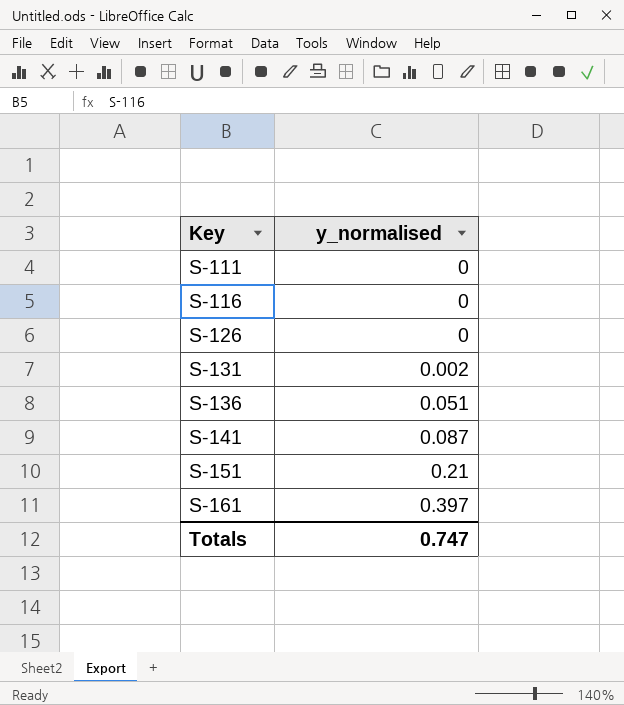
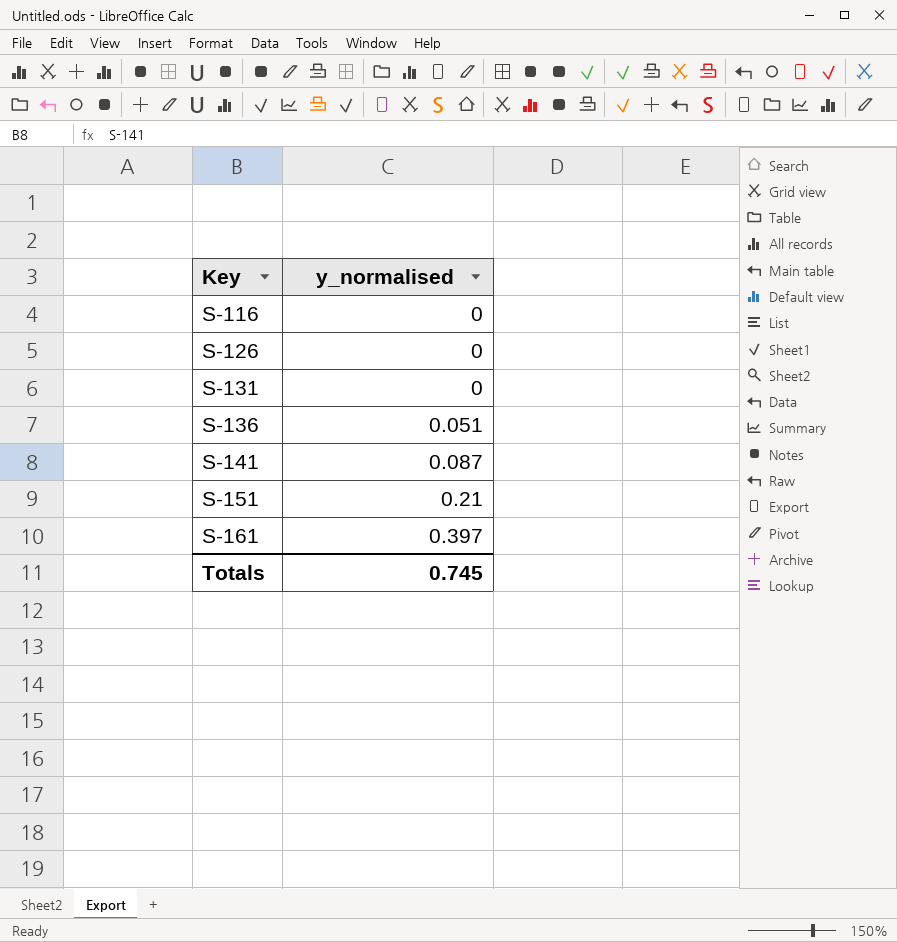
row S-111: 0 -> none
S-131 | y_normalised: 0.002 -> 0
Totals | y_normalised: 0.747 -> 0.745

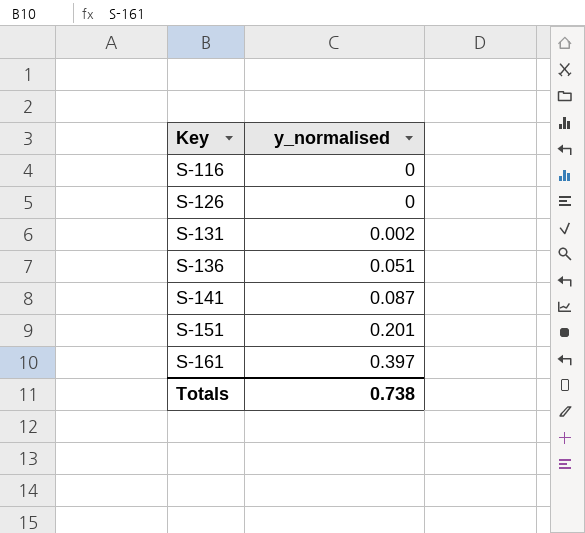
S-131 | y_normalised: 0 -> 0.002
S-151 | y_normalised: 0.21 -> 0.201
Totals | y_normalised: 0.745 -> 0.738

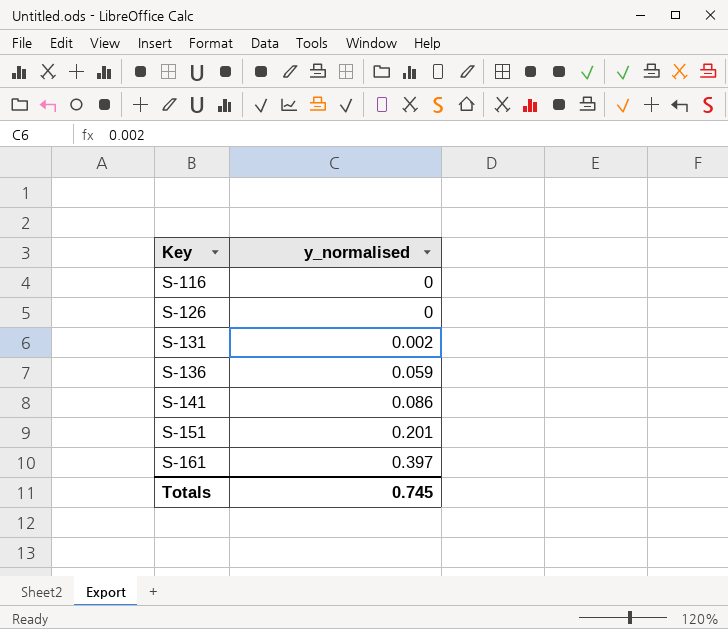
S-136 | y_normalised: 0.051 -> 0.059
S-141 | y_normalised: 0.087 -> 0.086
Totals | y_normalised: 0.738 -> 0.745

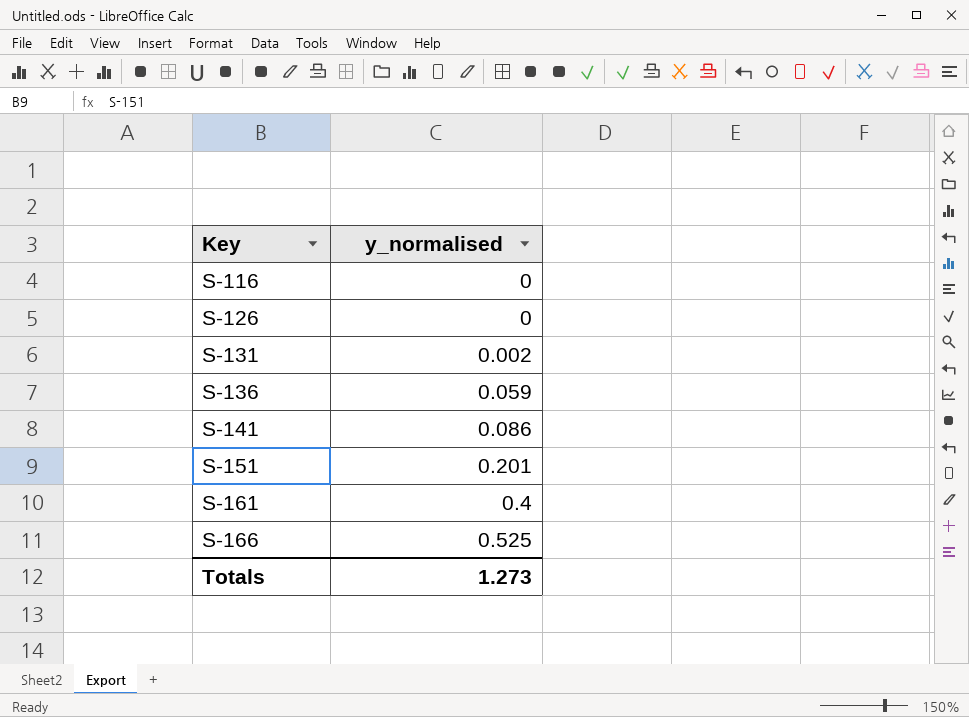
S-161 | y_normalised: 0.397 -> 0.4
row S-166: none -> 0.525
Totals | y_normalised: 0.745 -> 1.273

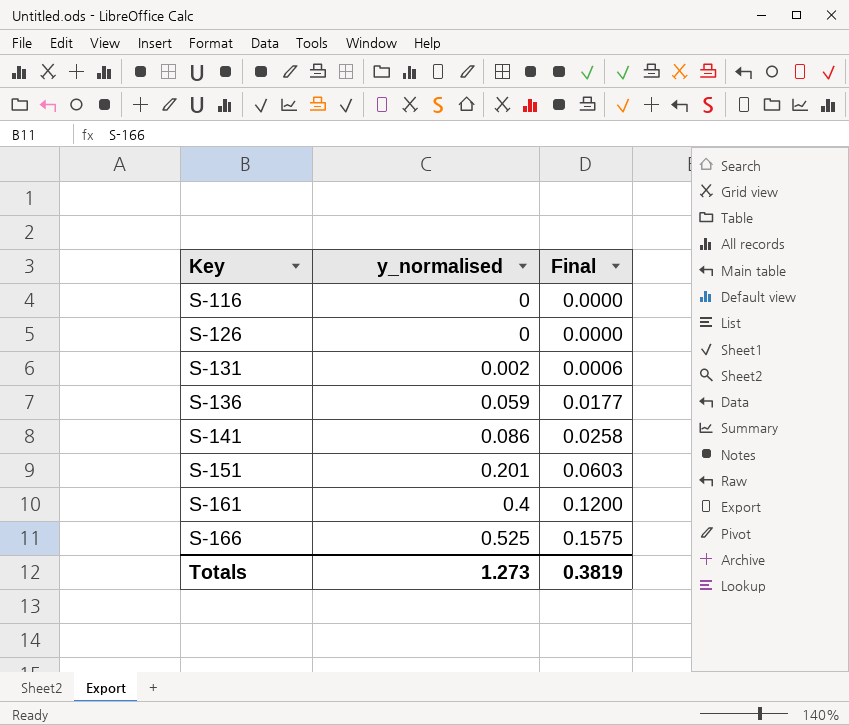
column Final | formula: none -> [y_normalised] * 0.3

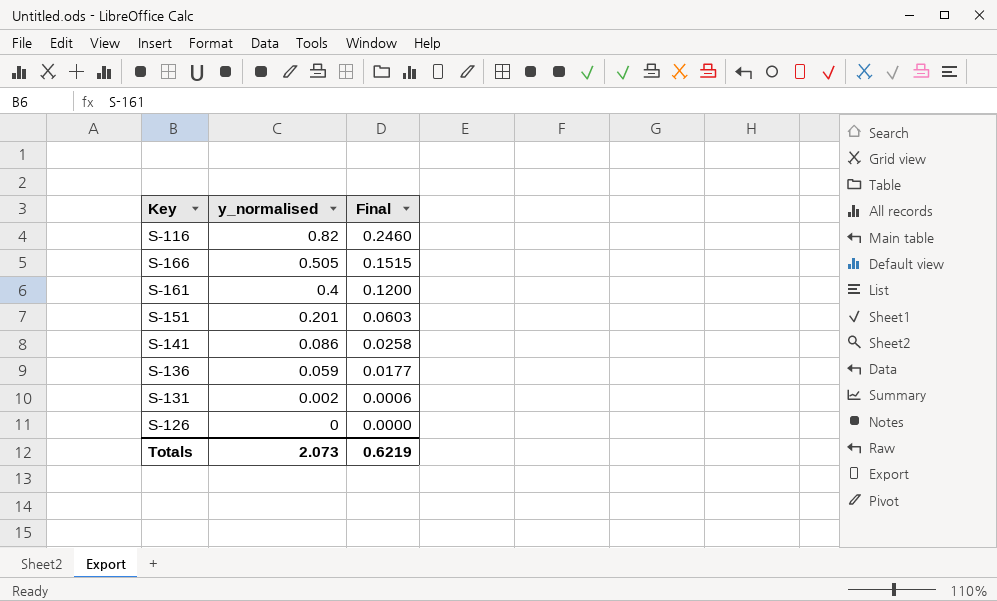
row order: Key ascending -> y_normalised descending
S-116 | y_normalised: 0 -> 0.82
S-116 | Final: 0.0000 -> 0.2460
S-166 | y_normalised: 0.525 -> 0.505
S-166 | Final: 0.1575 -> 0.1515
Totals | y_normalised: 1.273 -> 2.073
Totals | Final: 0.3819 -> 0.6219

